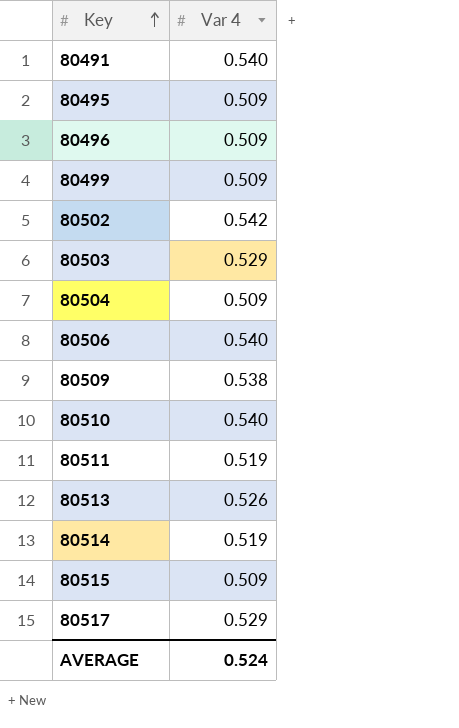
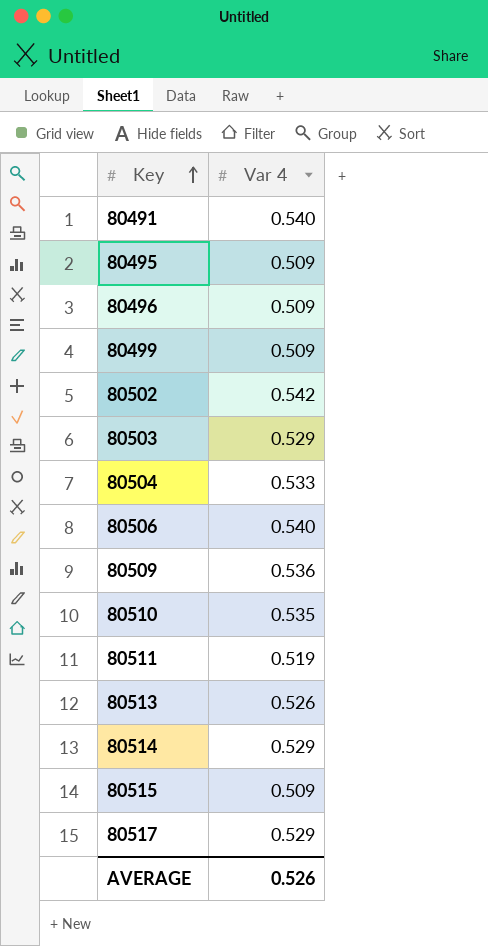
80504 | Var 4: 0.509 -> 0.533
80509 | Var 4: 0.538 -> 0.536
80510 | Var 4: 0.540 -> 0.535
80514 | Var 4: 0.519 -> 0.529
AVERAGE | Var 4: 0.524 -> 0.526

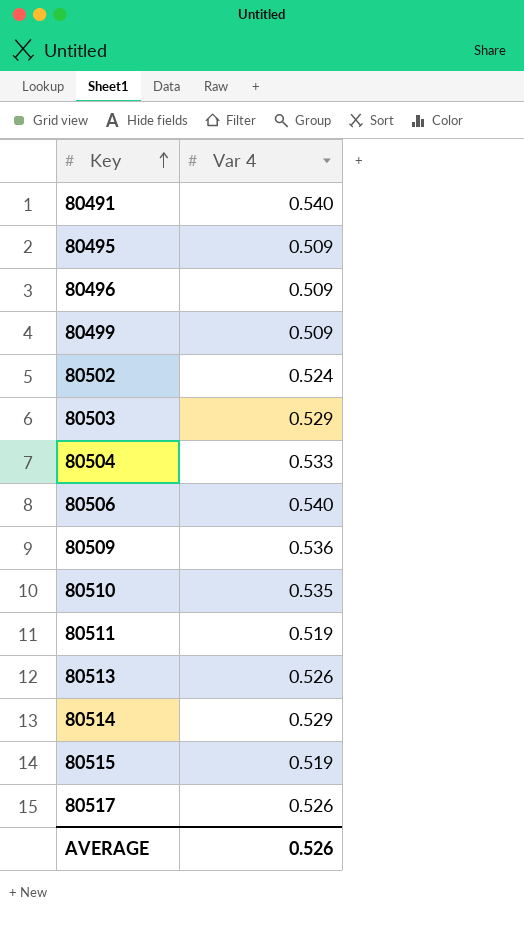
80502 | Var 4: 0.542 -> 0.524
80515 | Var 4: 0.509 -> 0.519
80517 | Var 4: 0.529 -> 0.526

